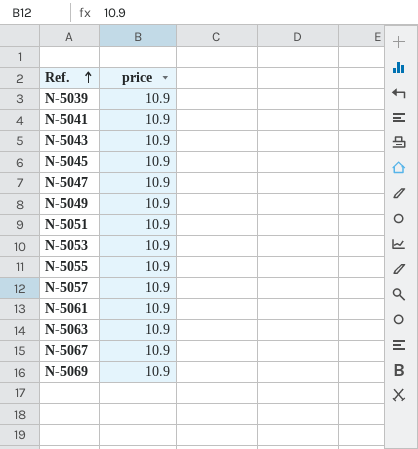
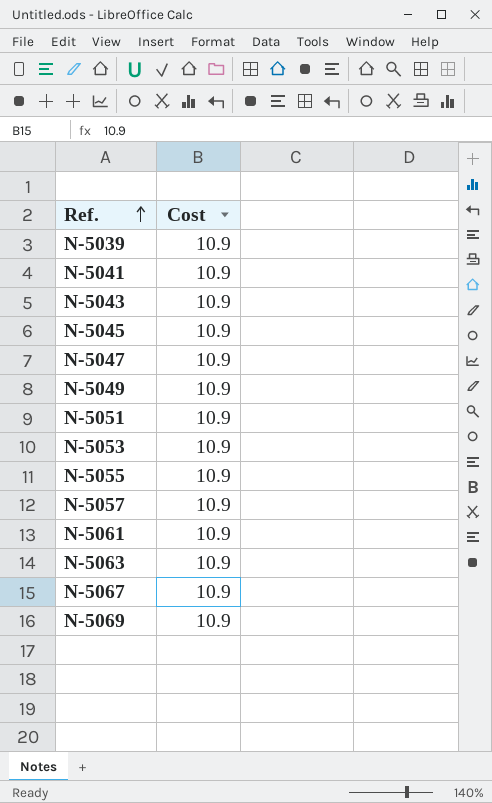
column name: price -> Cost

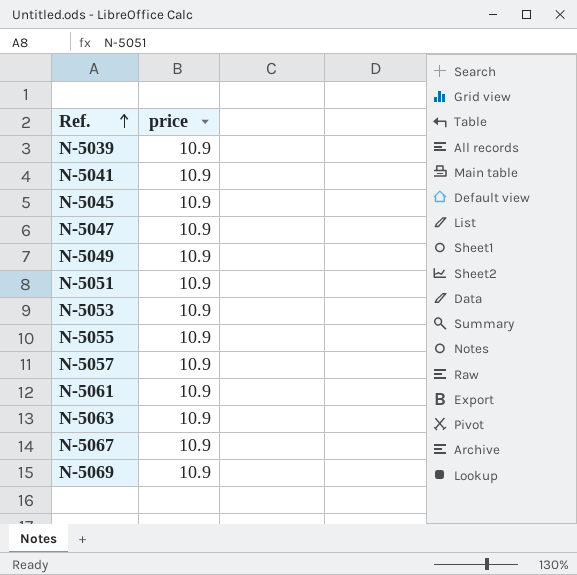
column name: Cost -> price
row N-5043: 10.9 -> none

